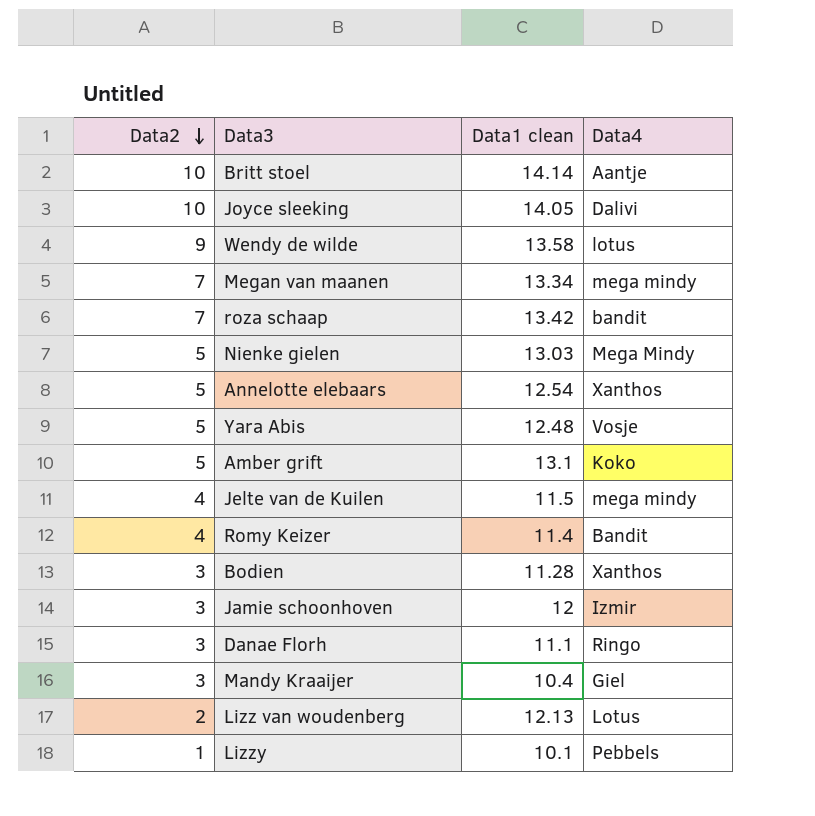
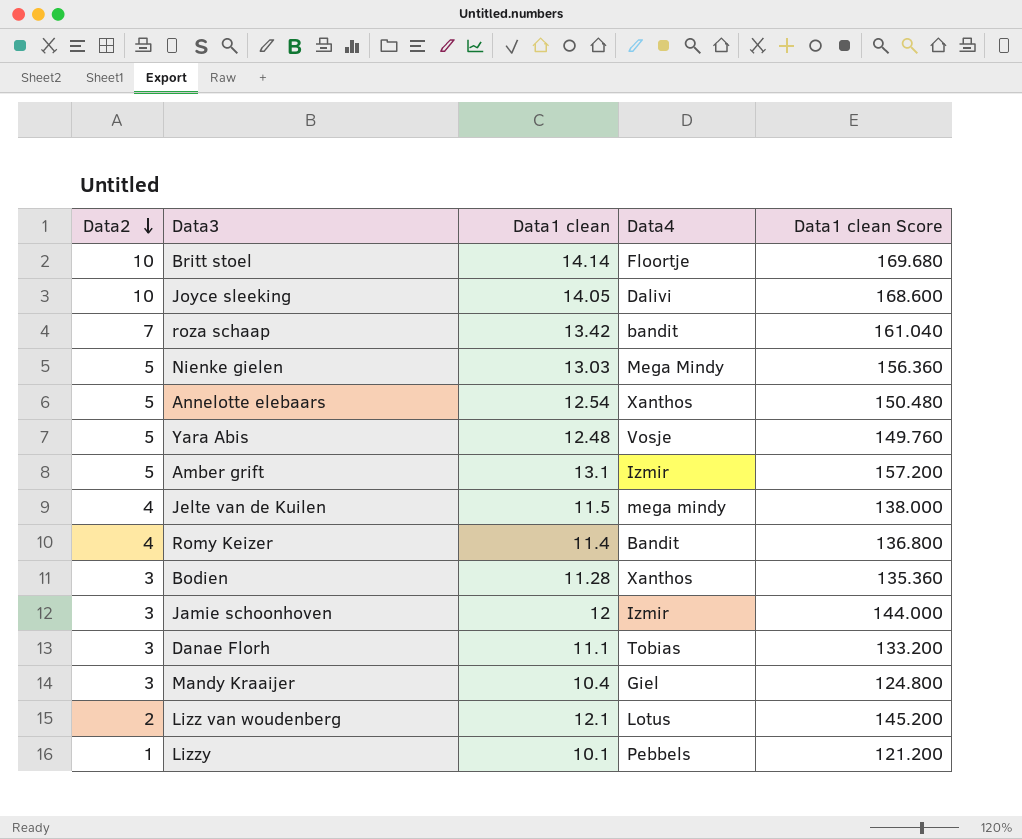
column Data1 clean Score | formula: none -> [Data1 clean] * 12
row Wendy de wilde: 9 | 13.58 | lotus -> none
row Megan van maanen: 7 | 13.34 | mega mindy -> none
Britt stoel | Data4: Aantje -> Floortje
Amber grift | Data4: Koko -> Izmir
Danae Florh | Data4: Ringo -> Tobias
Lizz van woudenberg | Data1 clean: 12.13 -> 12.1

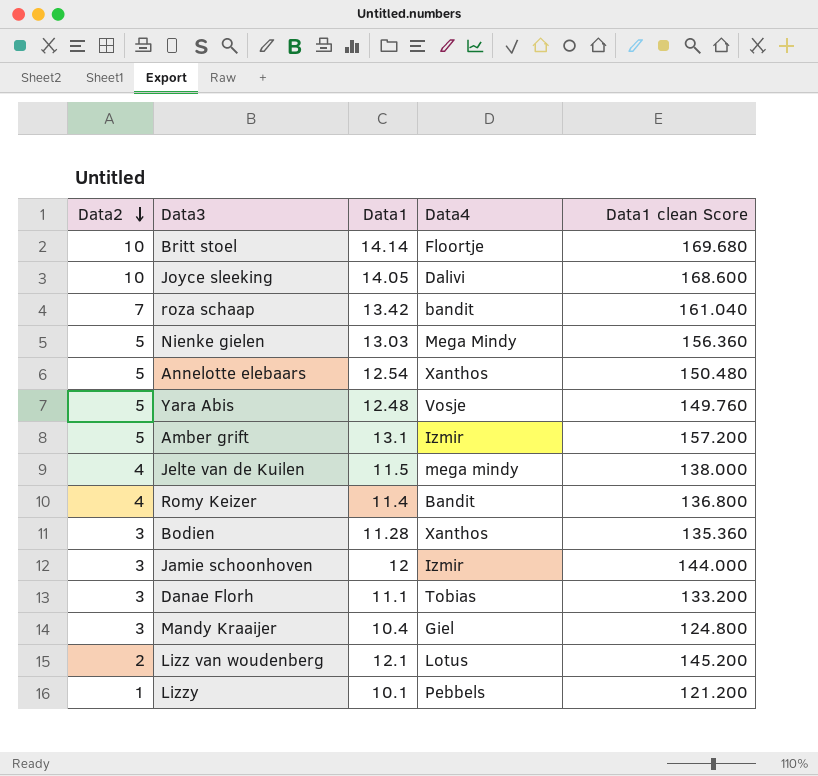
column name: Data1 clean -> Data1

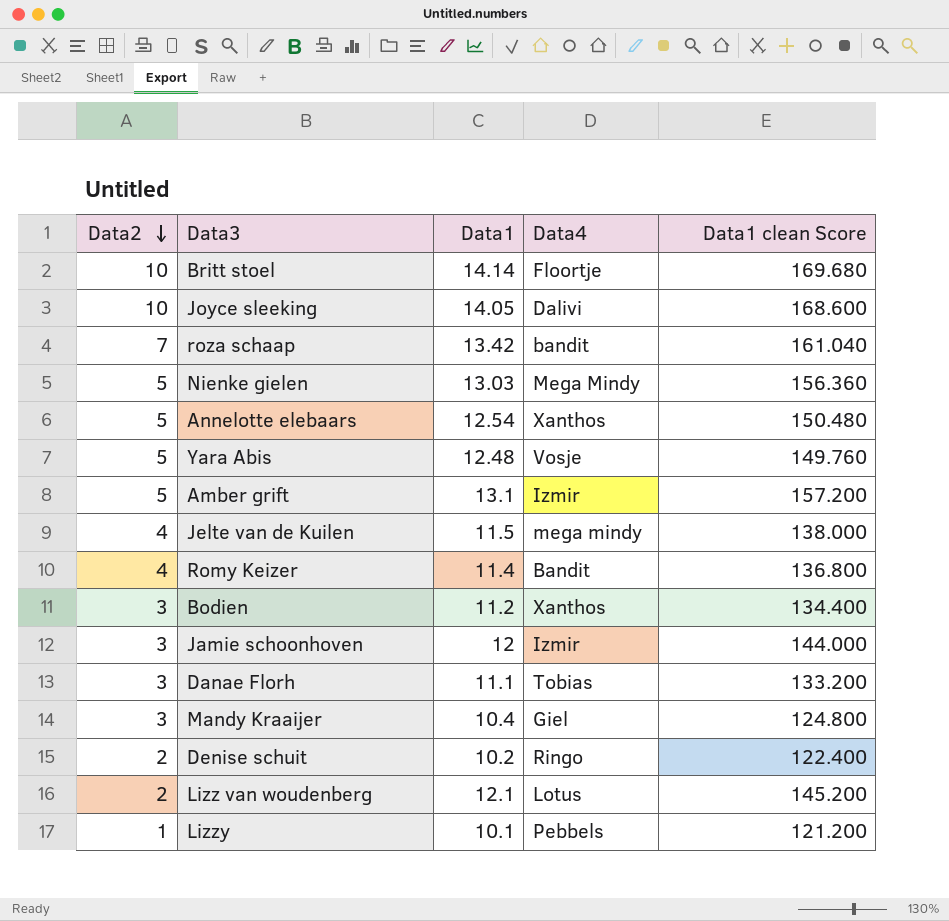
Bodien | Data1: 11.28 -> 11.2
Bodien | Data1 clean Score: 135.360 -> 134.400
row Denise schuit: none -> 2 | 10.2 | Ringo | 122.400

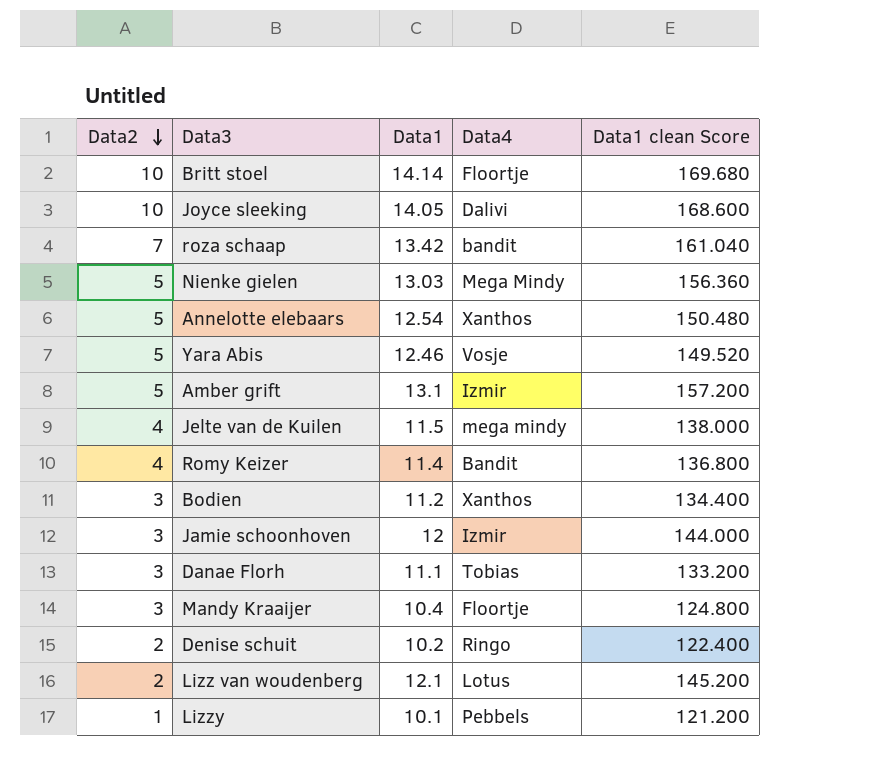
Yara Abis | Data1: 12.48 -> 12.46
Yara Abis | Data1 clean Score: 149.760 -> 149.520
Mandy Kraaijer | Data4: Giel -> Floortje

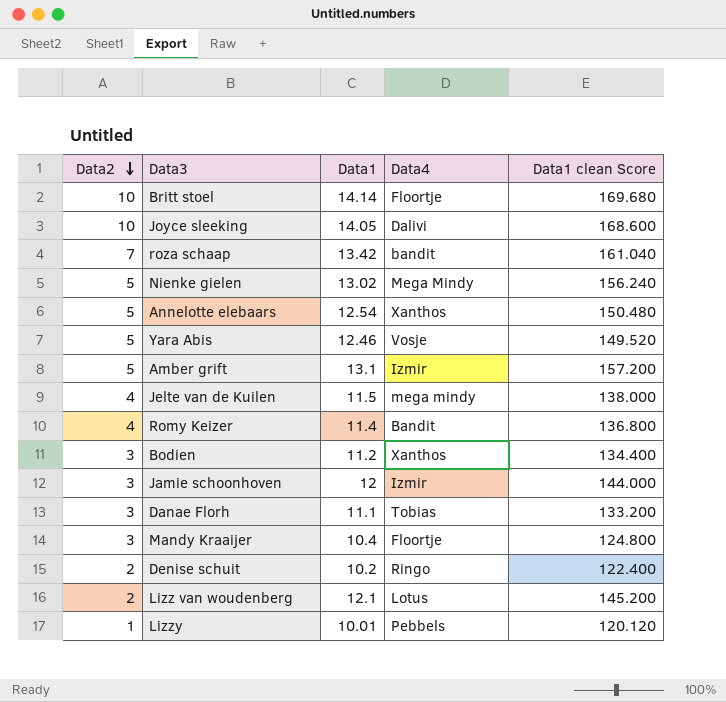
Nienke gielen | Data1: 13.03 -> 13.02
Nienke gielen | Data1 clean Score: 156.360 -> 156.240
Lizzy | Data1: 10.1 -> 10.01
Lizzy | Data1 clean Score: 121.200 -> 120.120

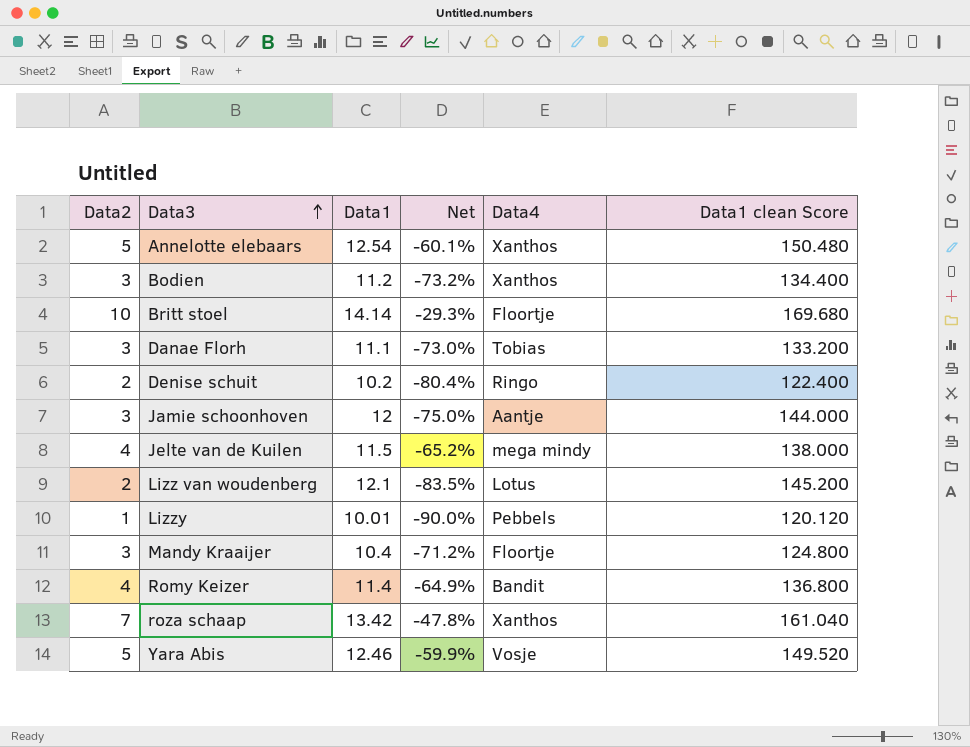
row order: Data2 descending -> Data3 ascending
column Net | formula: none -> ([Data2] - [Data1]) / [Data1]
row Joyce sleeking: 10 | 14.05 | Dalivi | 168.600 -> none
row Nienke gielen: 5 | 13.02 | Mega Mindy | 156.240 -> none
row Amber grift: 5 | 13.1 | Izmir | 157.200 -> none
Jamie schoonhoven | Data4: Izmir -> Aantje
roza schaap | Data4: bandit -> Xanthos

